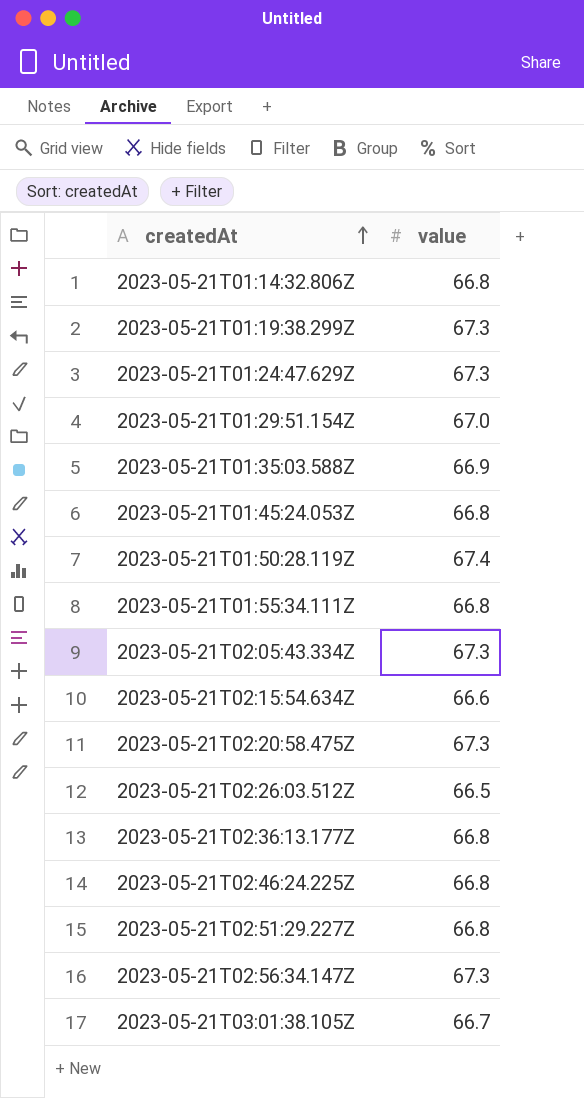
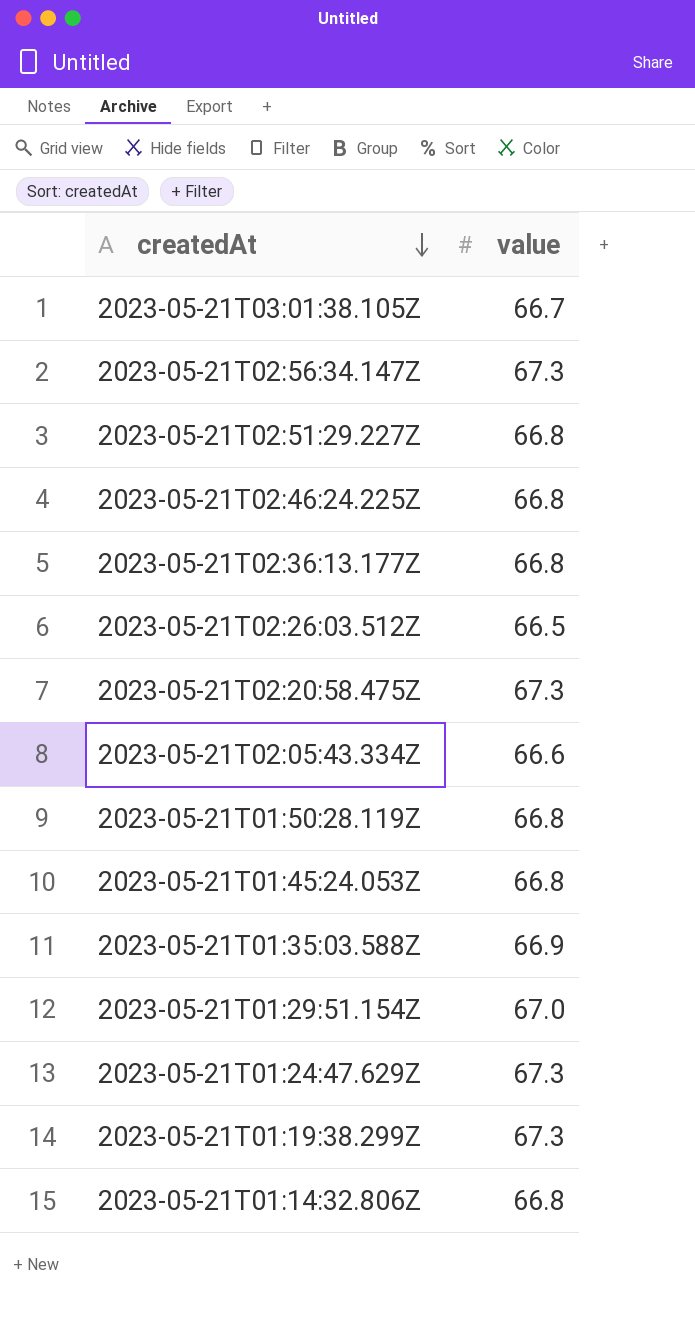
row order: createdAt ascending -> createdAt descending
row 2023-05-21T01:55:34.111Z: 66.8 -> none
row 2023-05-21T02:15:54.634Z: 66.6 -> none
2023-05-21T02:05:43.334Z | value: 67.3 -> 66.6
2023-05-21T01:50:28.119Z | value: 67.4 -> 66.8

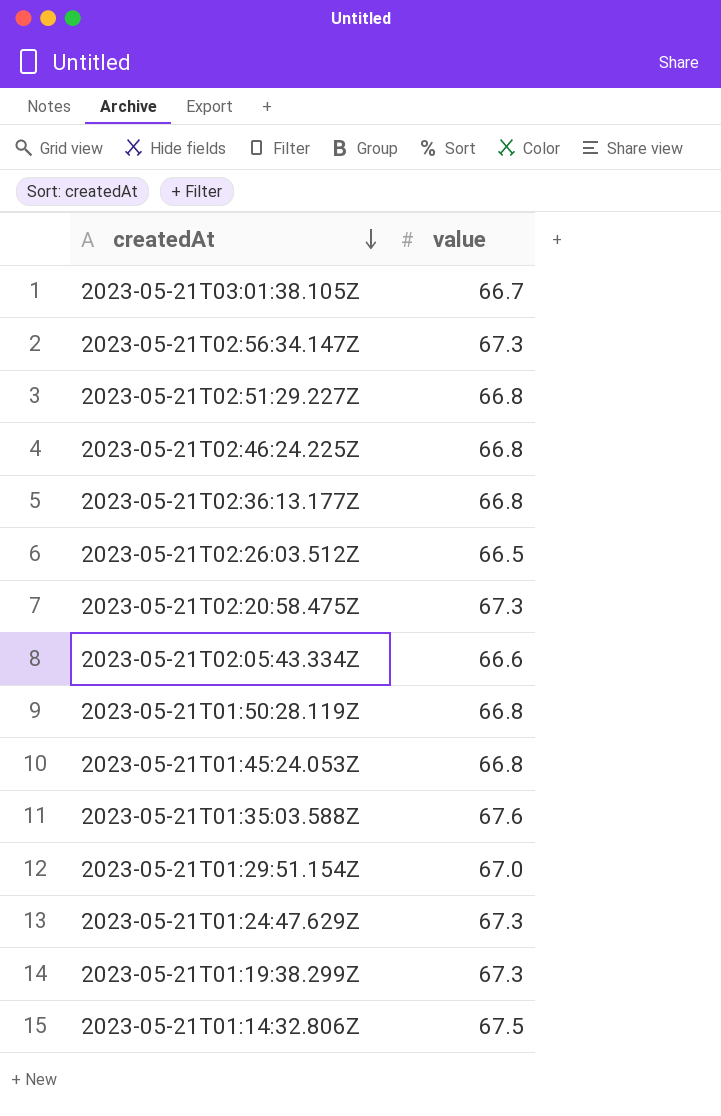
2023-05-21T01:35:03.588Z | value: 66.9 -> 67.6
2023-05-21T01:14:32.806Z | value: 66.8 -> 67.5

